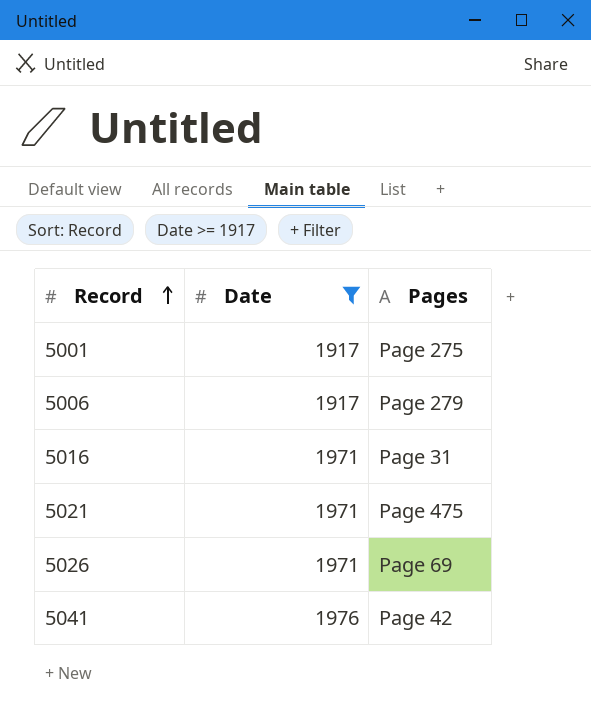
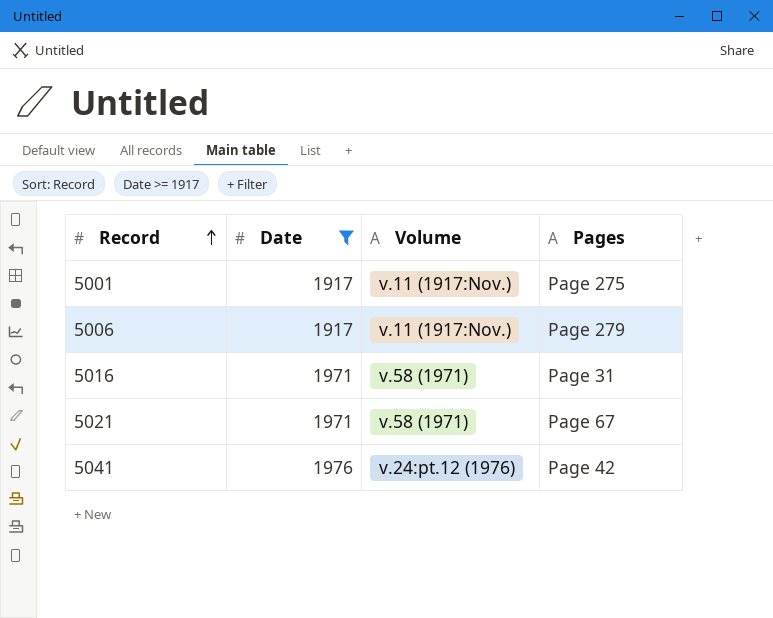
column Volume | position: none -> 3
row 5026: 1971 | Page 69 -> none
5021 | Pages: Page 475 -> Page 67

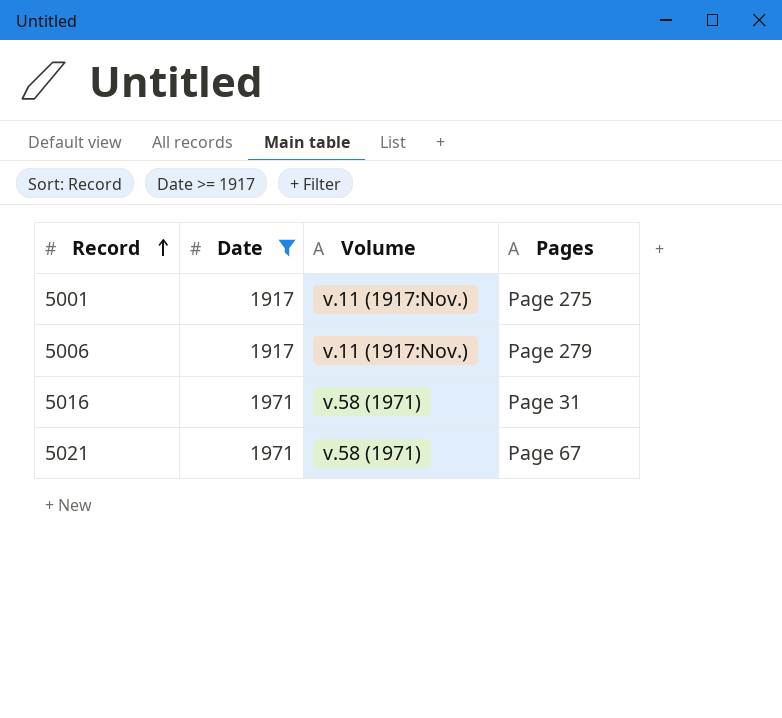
row 5041: 1976 | v.24:pt.12 (1976) | Page 42 -> none

